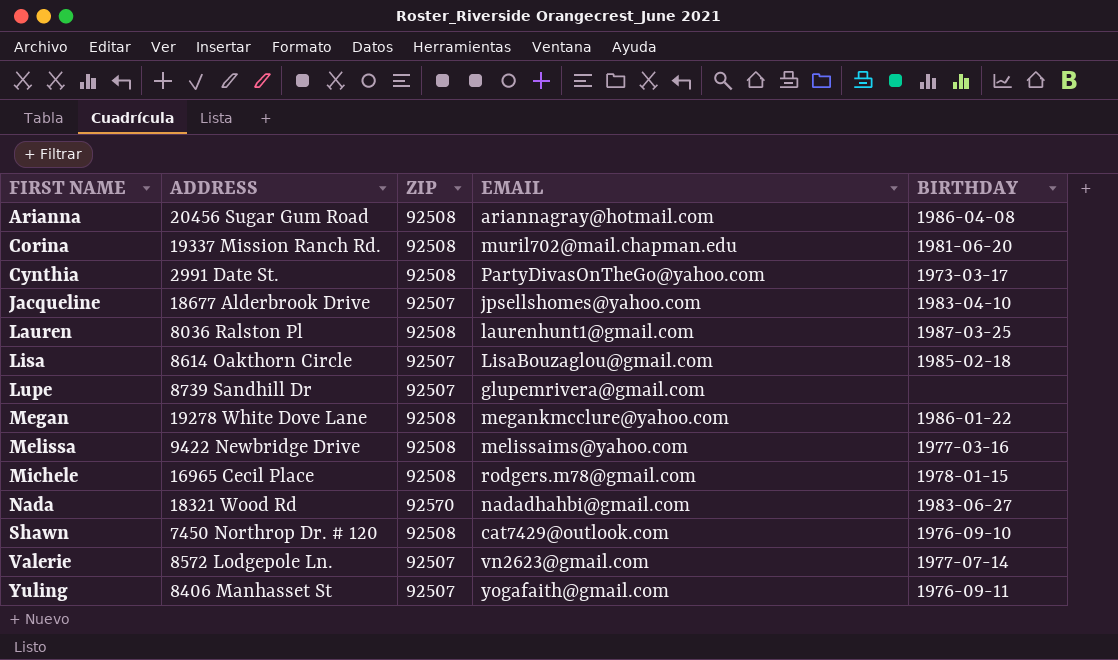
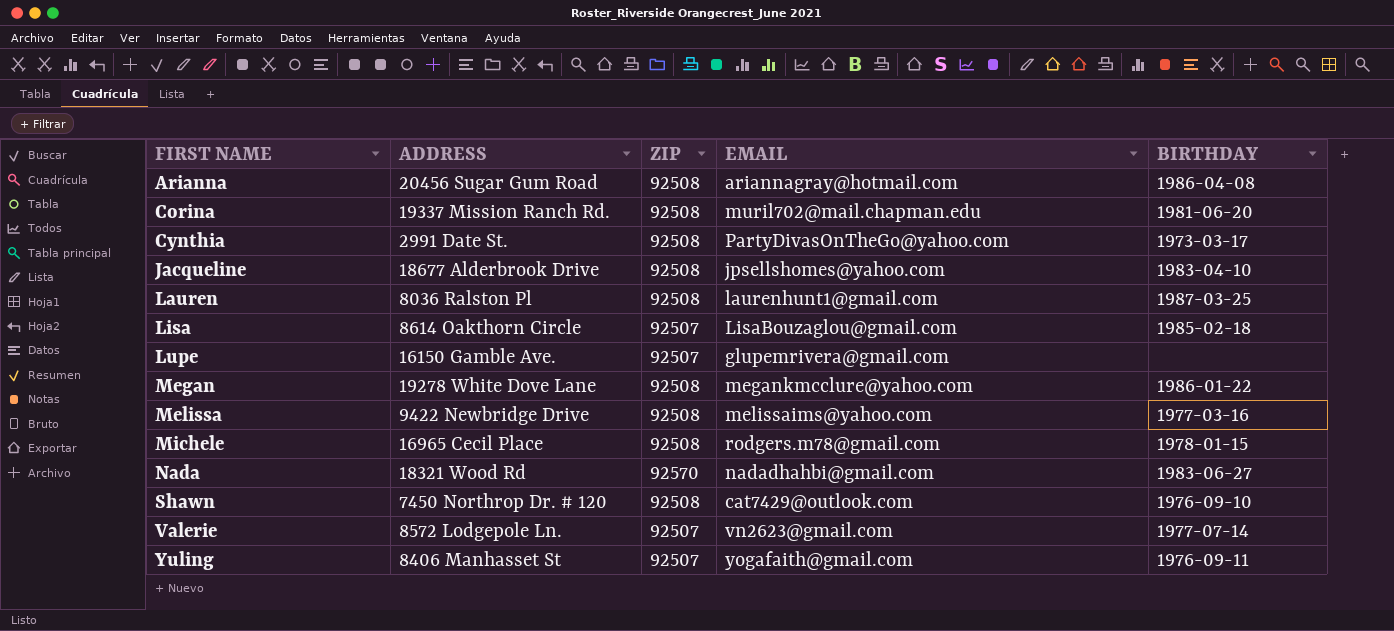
Jacqueline | ZIP: 92507 -> 92508
Lupe | ADDRESS: 8739 Sandhill Dr -> 16150 Gamble Ave.

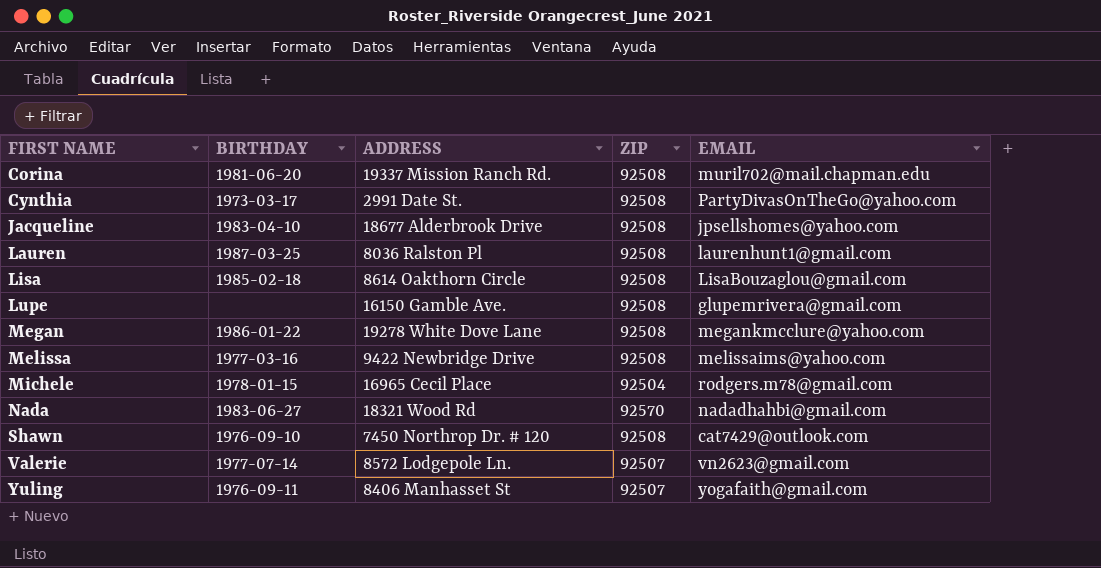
column BIRTHDAY | position: 5 -> 2
row Arianna: 20456 Sugar Gum Road | 92508 | ariannagray@hotmail.com | 1986-04-08 -> none
Lisa | ZIP: 92507 -> 92508
Lupe | ZIP: 92507 -> 92508
Michele | ZIP: 92508 -> 92504

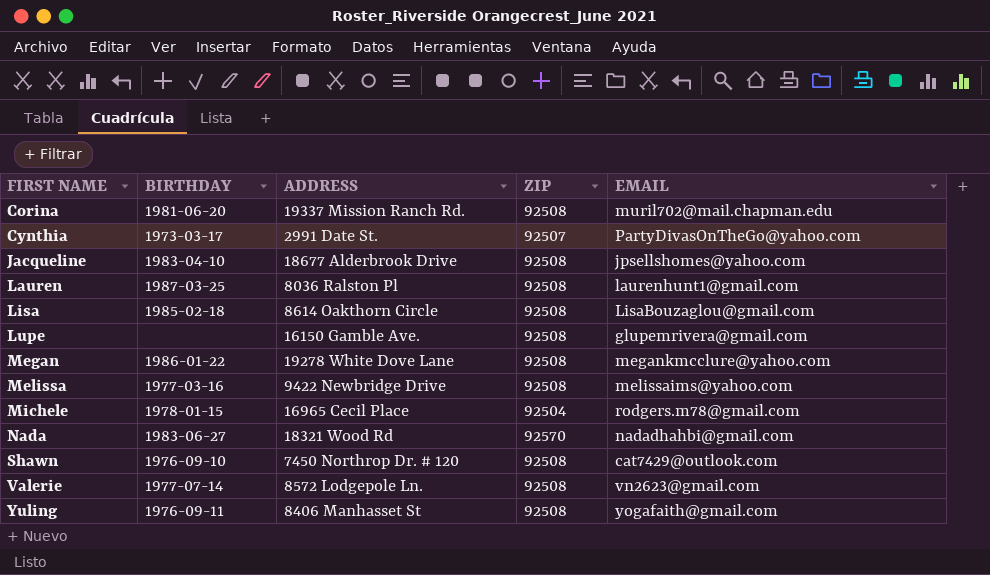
Cynthia | ZIP: 92508 -> 92507
Valerie | ZIP: 92507 -> 92508
Yuling | ZIP: 92507 -> 92508

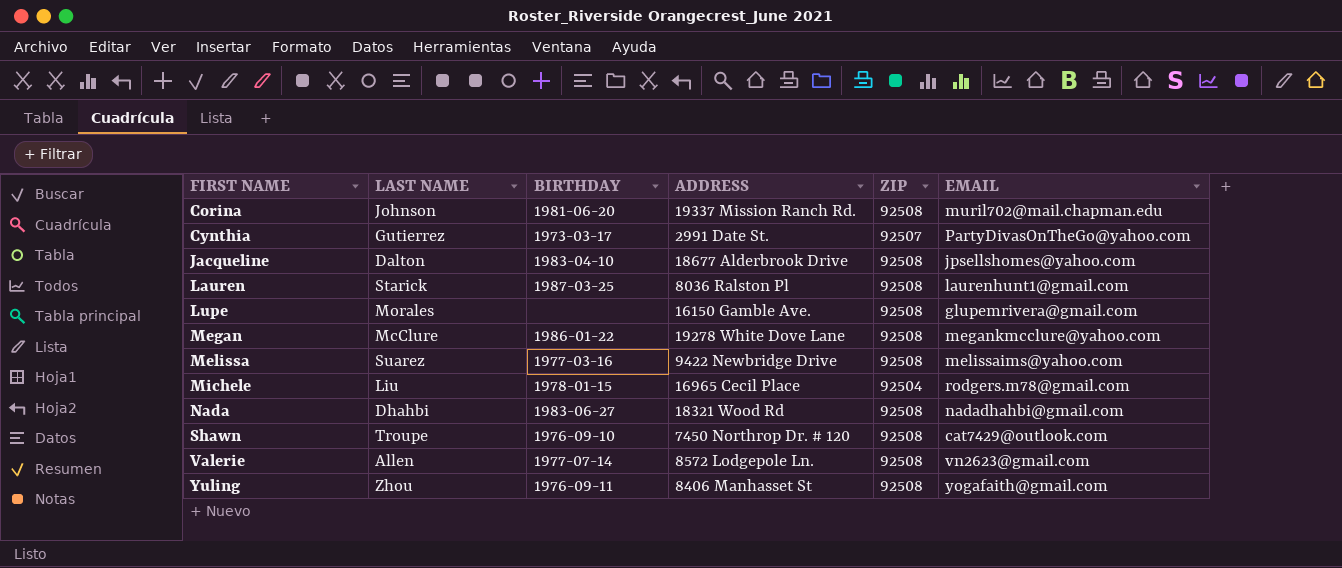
column LAST NAME | position: none -> 2
row Lisa: 1985-02-18 | 8614 Oakthorn Circle | 92508 | LisaBouzaglou@gmail.com -> none
Nada | ZIP: 92570 -> 92508

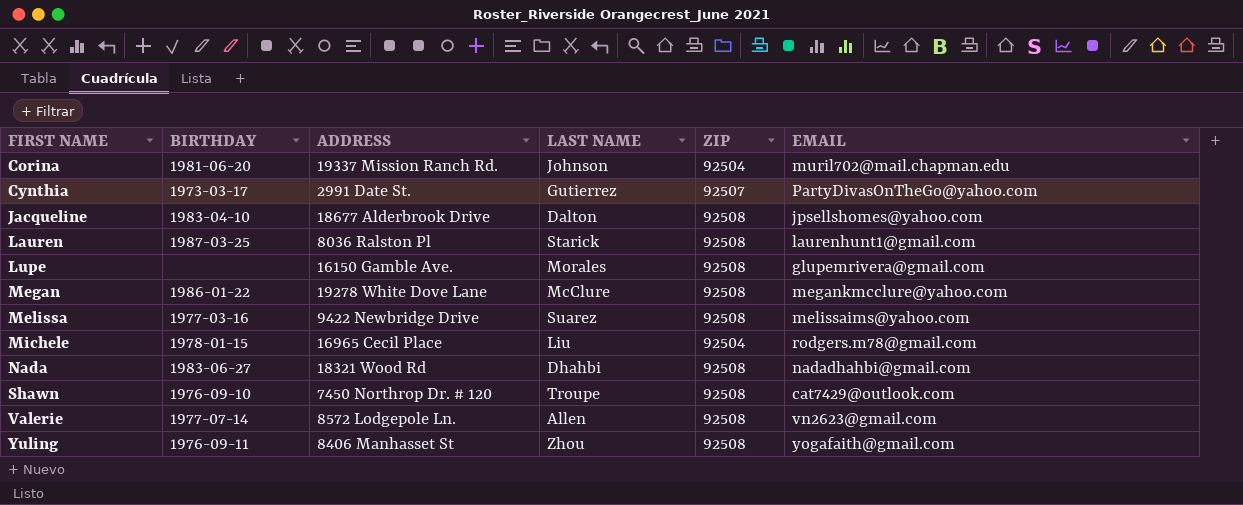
column LAST NAME | position: 2 -> 4
Corina | ZIP: 92508 -> 92504

